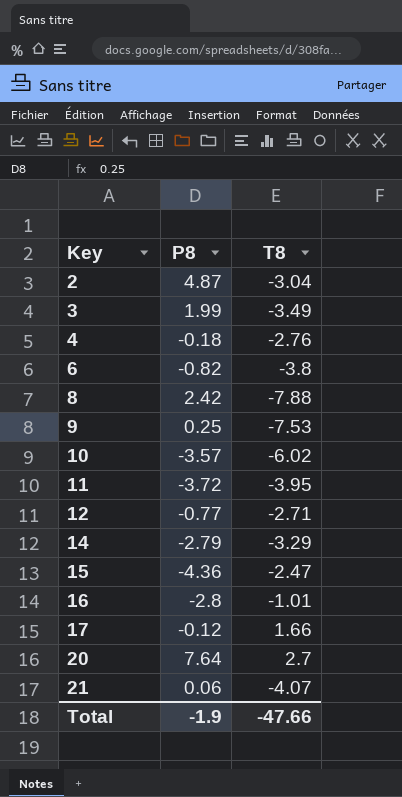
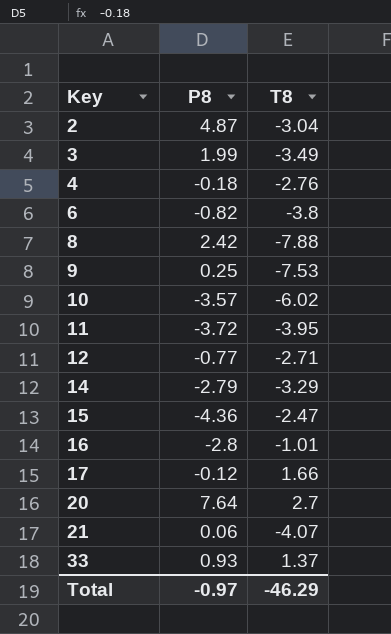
row 33: none -> 0.93 | 1.37
Total | P8: -1.9 -> -0.97
Total | T8: -47.66 -> -46.29

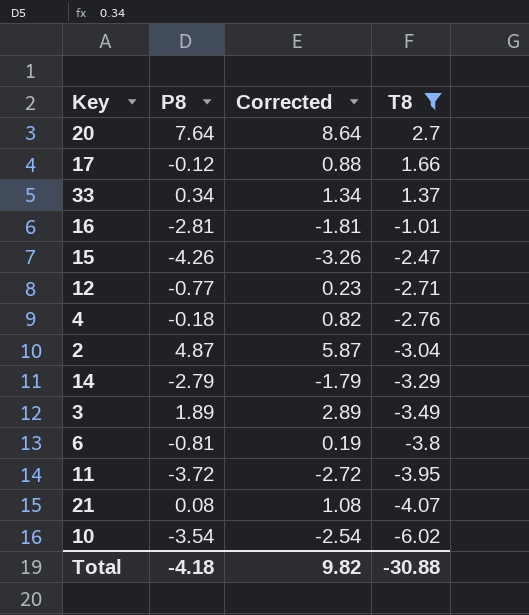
filter: none -> T8 >= -6.02
row order: Key ascending -> T8 descending
column Corrected | formula: none -> [P8] + 1
33 | P8: 0.93 -> 0.34
16 | P8: -2.8 -> -2.81
15 | P8: -4.36 -> -4.26
3 | P8: 1.99 -> 1.89
6 | P8: -0.82 -> -0.81
21 | P8: 0.06 -> 0.08
10 | P8: -3.57 -> -3.54
Total | P8: -0.97 -> -4.18
Total | T8: -46.29 -> -30.88

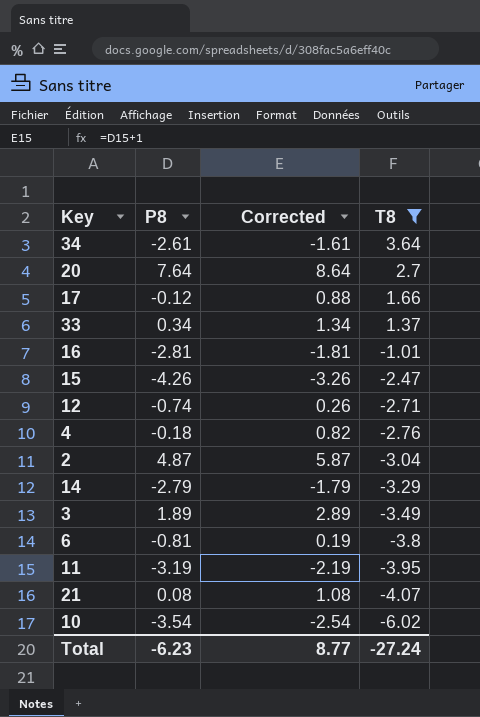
row 34: none -> -2.61 | -1.61 | 3.64
12 | P8: -0.77 -> -0.74
12 | Corrected: 0.23 -> 0.26
11 | P8: -3.72 -> -3.19
11 | Corrected: -2.72 -> -2.19
Total | P8: -4.18 -> -6.23
Total | Corrected: 9.82 -> 8.77
Total | T8: -30.88 -> -27.24

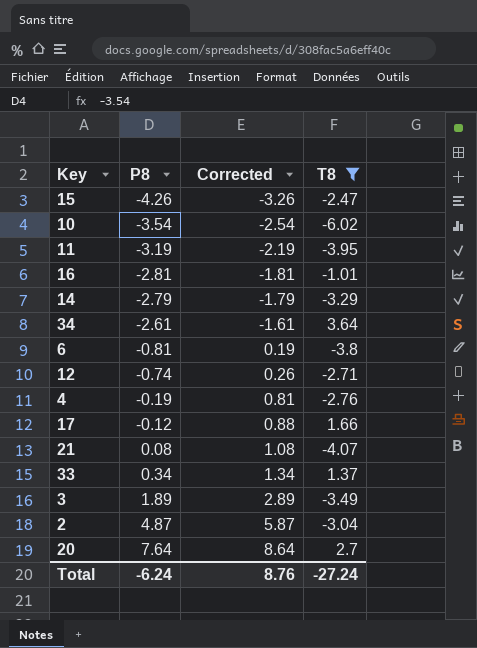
row order: T8 descending -> P8 ascending
4 | P8: -0.18 -> -0.19
4 | Corrected: 0.82 -> 0.81
Total | P8: -6.23 -> -6.24
Total | Corrected: 8.77 -> 8.76

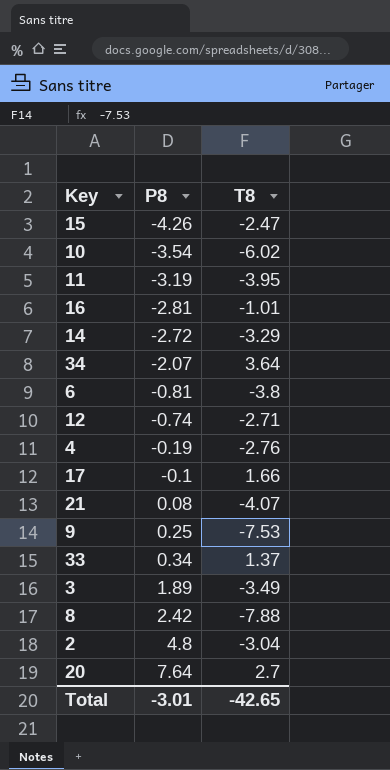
filter: T8 >= -6.02 -> none
column Corrected | formula: [P8] + 1 -> none
14 | P8: -2.79 -> -2.72
34 | P8: -2.61 -> -2.07
17 | P8: -0.12 -> -0.1
2 | P8: 4.87 -> 4.8
Total | P8: -6.24 -> -3.01
Total | T8: -27.24 -> -42.65

